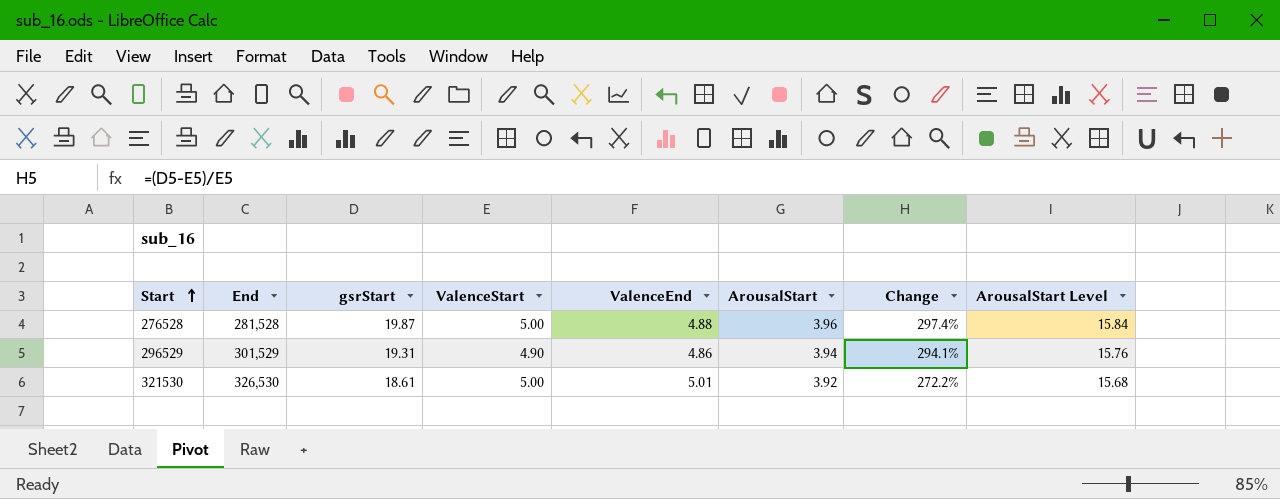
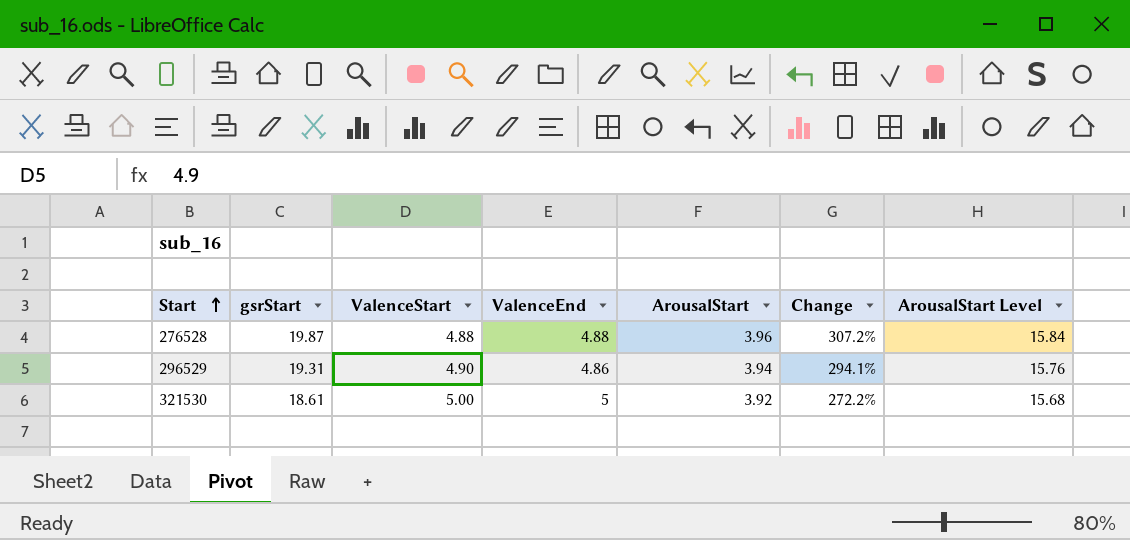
column End | position: 2 -> none
276528 | ValenceStart: 5.00 -> 4.88
276528 | Change: 297.4% -> 307.2%
321530 | ValenceEnd: 5.01 -> 5

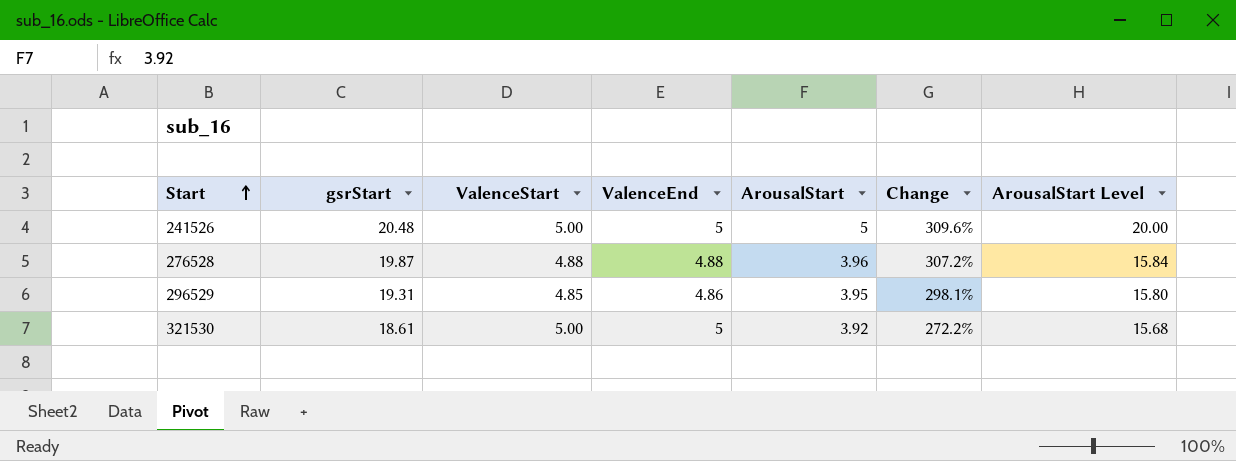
row 241526: none -> 20.48 | 5.00 | 5 | 5 | 309.6% | 20.00
296529 | ValenceStart: 4.90 -> 4.85
296529 | ArousalStart: 3.94 -> 3.95
296529 | Change: 294.1% -> 298.1%
296529 | ArousalStart Level: 15.76 -> 15.80

